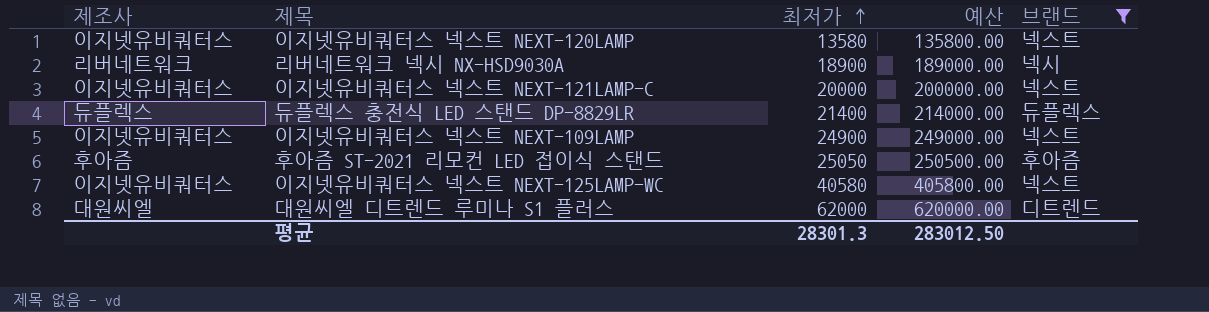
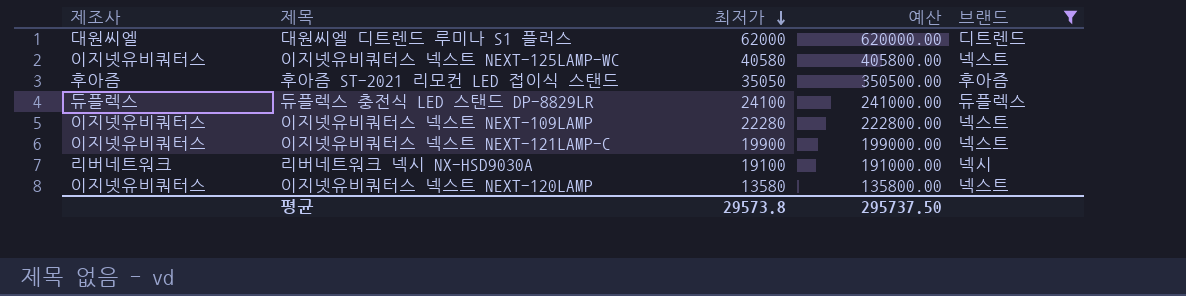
row order: 최저가 ascending -> 최저가 descending
후아즘 ST-2021 리모컨 LED 접이식 스탠드 | 최저가: 25050 -> 35050
후아즘 ST-2021 리모컨 LED 접이식 스탠드 | 예산: 250500.00 -> 350500.00
듀플렉스 충전식 LED 스탠드 DP-8829LR | 최저가: 21400 -> 24100
듀플렉스 충전식 LED 스탠드 DP-8829LR | 예산: 214000.00 -> 241000.00
이지넷유비쿼터스 넥스트 NEXT-109LAMP | 최저가: 24900 -> 22280
이지넷유비쿼터스 넥스트 NEXT-109LAMP | 예산: 249000.00 -> 222800.00
이지넷유비쿼터스 넥스트 NEXT-121LAMP-C | 최저가: 20000 -> 19900
이지넷유비쿼터스 넥스트 NEXT-121LAMP-C | 예산: 200000.00 -> 199000.00
리버네트워크 넥시 NX-HSD9030A | 최저가: 18900 -> 19100
리버네트워크 넥시 NX-HSD9030A | 예산: 189000.00 -> 191000.00
평균 | 최저가: 28301.3 -> 29573.8
평균 | 예산: 283012.50 -> 295737.50

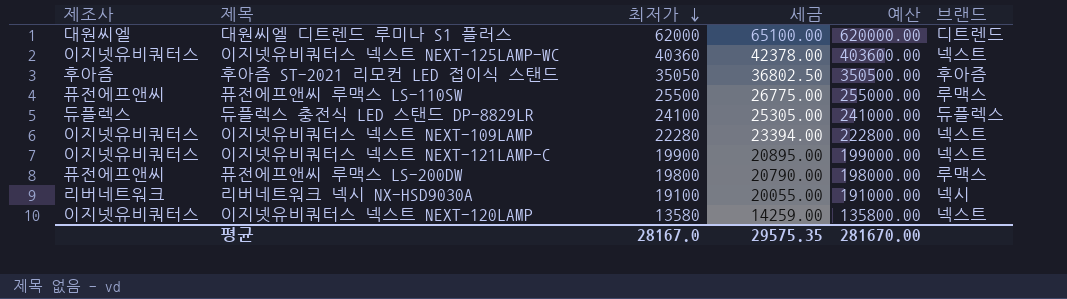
filter: 브랜드 != 루맥스 -> none
column 세금 | formula: none -> [최저가] * 1.05
이지넷유비쿼터스 넥스트 NEXT-125LAMP-WC | 최저가: 40580 -> 40360
이지넷유비쿼터스 넥스트 NEXT-125LAMP-WC | 예산: 405800.00 -> 403600.00
평균 | 최저가: 29573.8 -> 28167.0
평균 | 예산: 295737.50 -> 281670.00

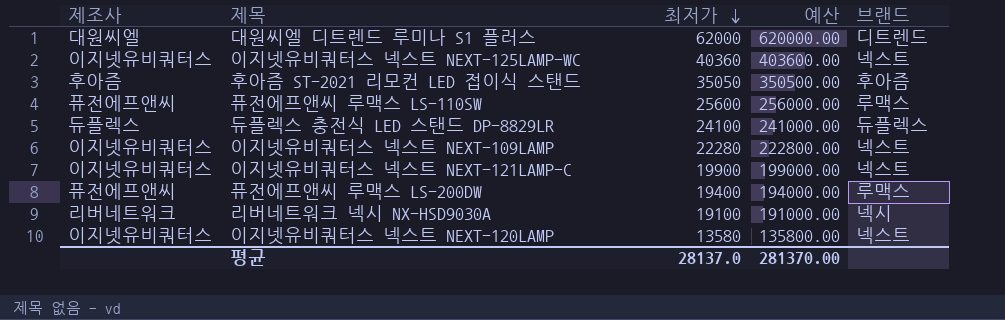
column 세금 | formula: [최저가] * 1.05 -> none
퓨전에프앤씨 루맥스 LS-110SW | 최저가: 25500 -> 25600
퓨전에프앤씨 루맥스 LS-110SW | 예산: 255000.00 -> 256000.00
퓨전에프앤씨 루맥스 LS-200DW | 최저가: 19800 -> 19400
퓨전에프앤씨 루맥스 LS-200DW | 예산: 198000.00 -> 194000.00
평균 | 최저가: 28167.0 -> 28137.0
평균 | 예산: 281670.00 -> 281370.00

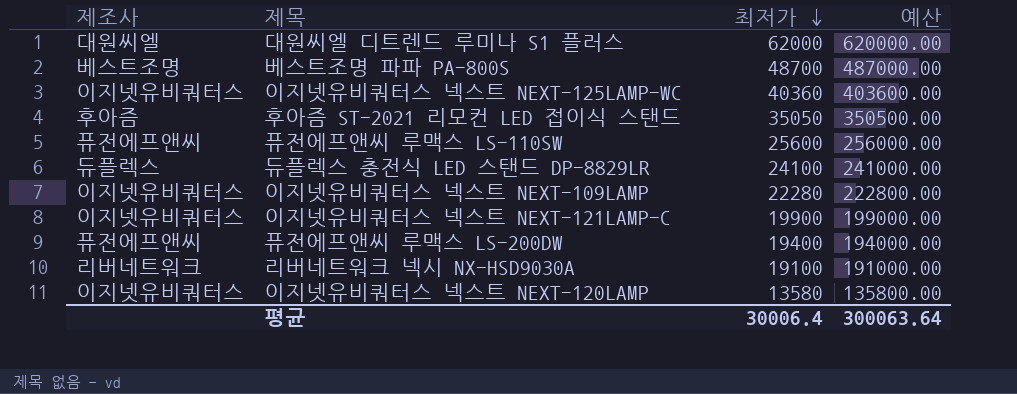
column 브랜드 | position: 5 -> none
row 베스트조명 파파 PA-800S: none -> 베스트조명 | 48700 | 487000.00
평균 | 최저가: 28137.0 -> 30006.4
평균 | 예산: 281370.00 -> 300063.64

